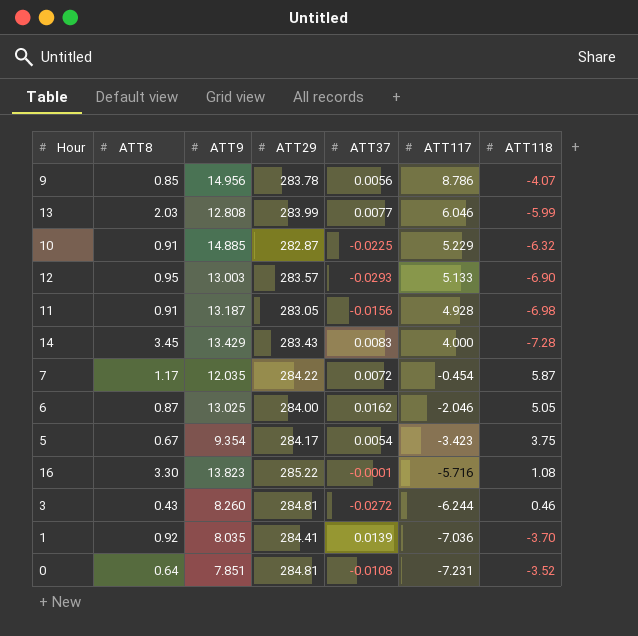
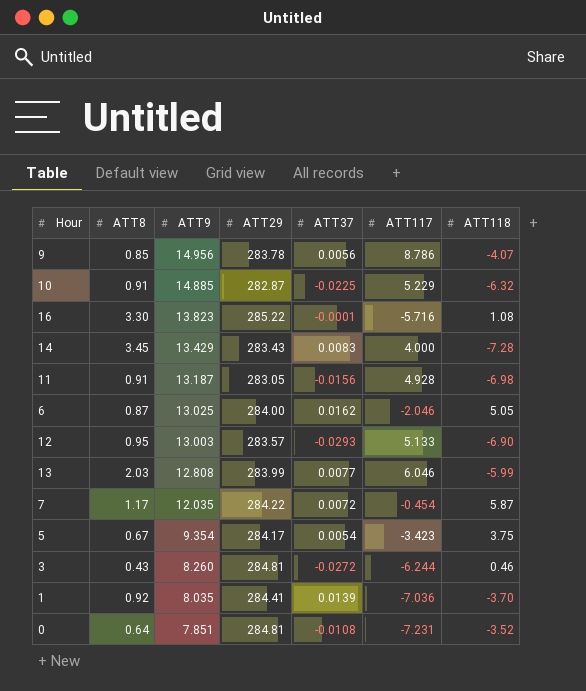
row order: ATT117 descending -> ATT9 descending

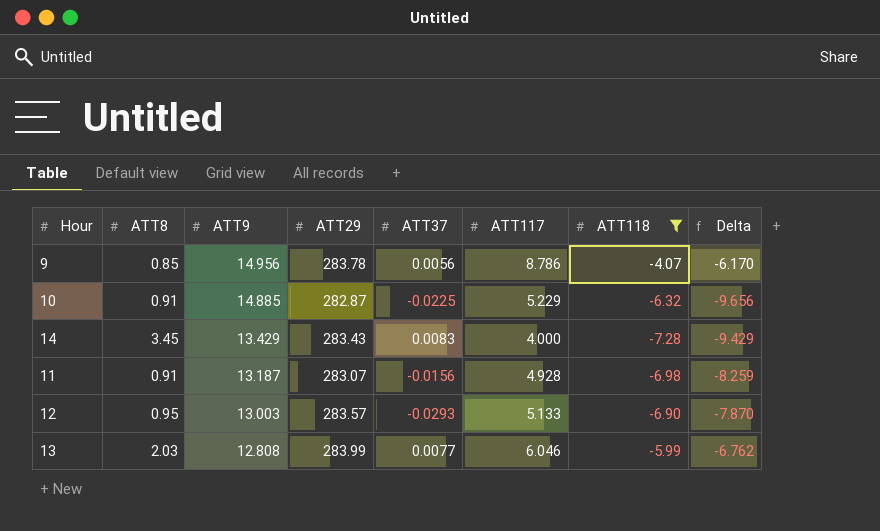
filter: none -> ATT118 <= -4.07
column Delta | formula: none -> [ATT117] - [ATT9]
11 | ATT29: 283.05 -> 283.07

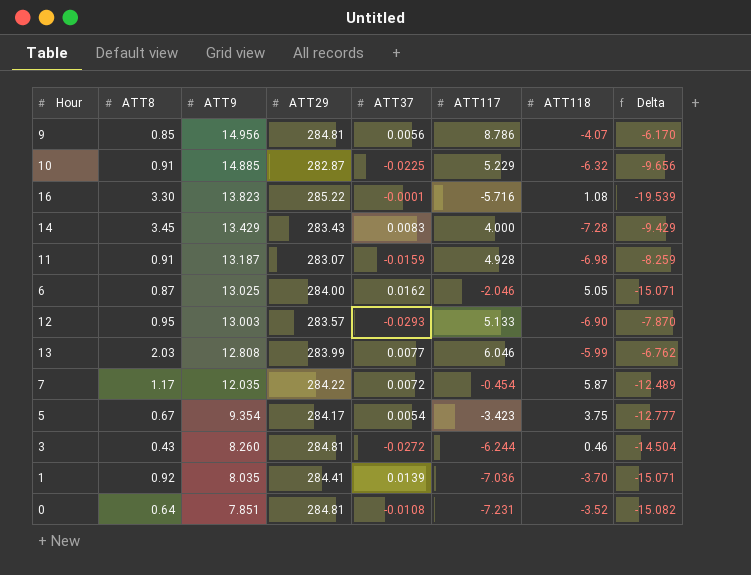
filter: ATT118 <= -4.07 -> none
9 | ATT29: 283.78 -> 284.81
11 | ATT37: -0.0156 -> -0.0159

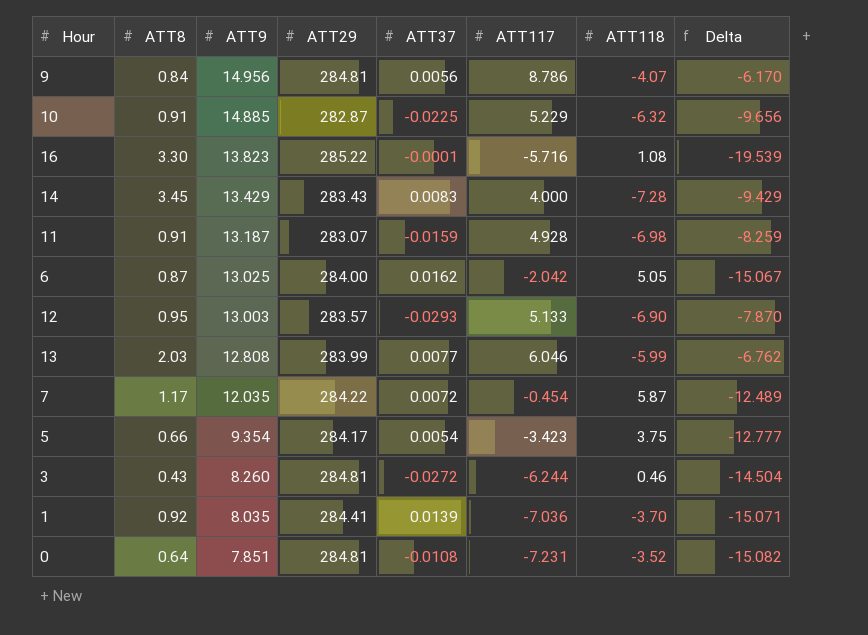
9 | ATT8: 0.85 -> 0.84
6 | ATT117: -2.046 -> -2.042
6 | Delta: -15.071 -> -15.067
5 | ATT8: 0.67 -> 0.66

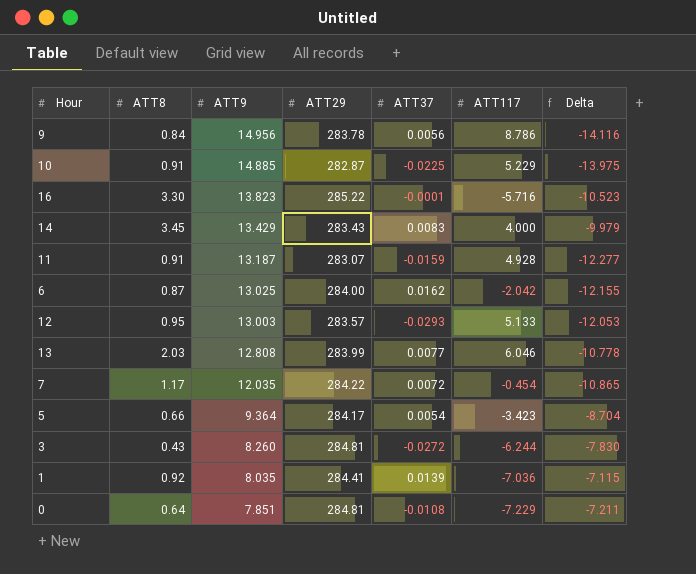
column ATT118 | position: 7 -> none
column Delta | formula: [ATT117] - [ATT9] -> [ATT8] - [ATT9]
9 | ATT29: 284.81 -> 283.78
5 | ATT9: 9.354 -> 9.364
0 | ATT117: -7.231 -> -7.229

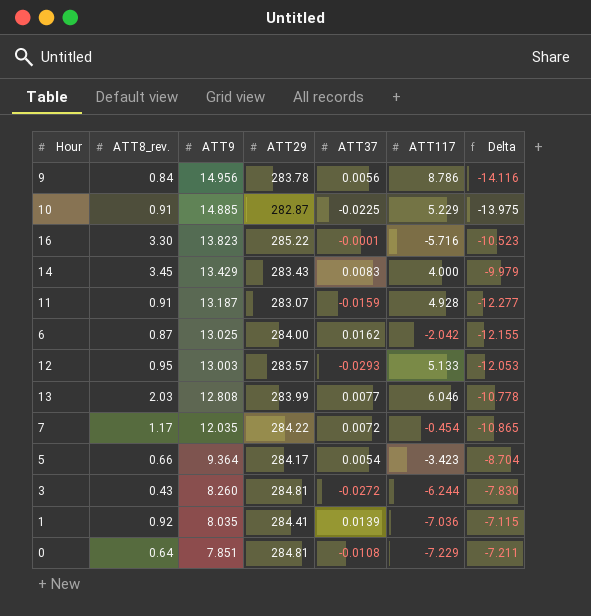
column name: ATT8 -> ATT8_rev.

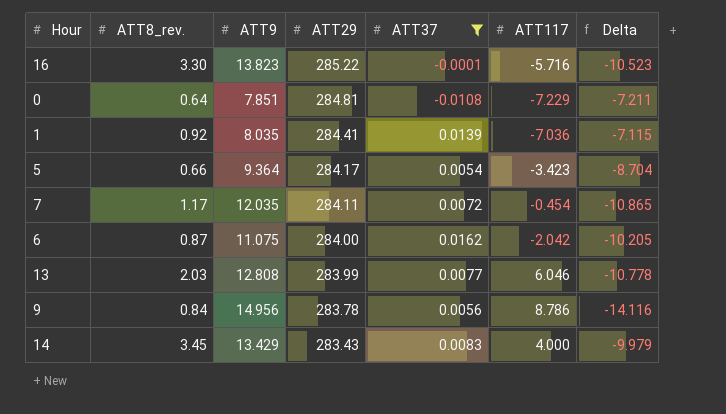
filter: none -> ATT37 >= -0.0108
row order: ATT9 descending -> ATT29 descending
7 | ATT29: 284.22 -> 284.11
6 | ATT9: 13.025 -> 11.075
6 | Delta: -12.155 -> -10.205

